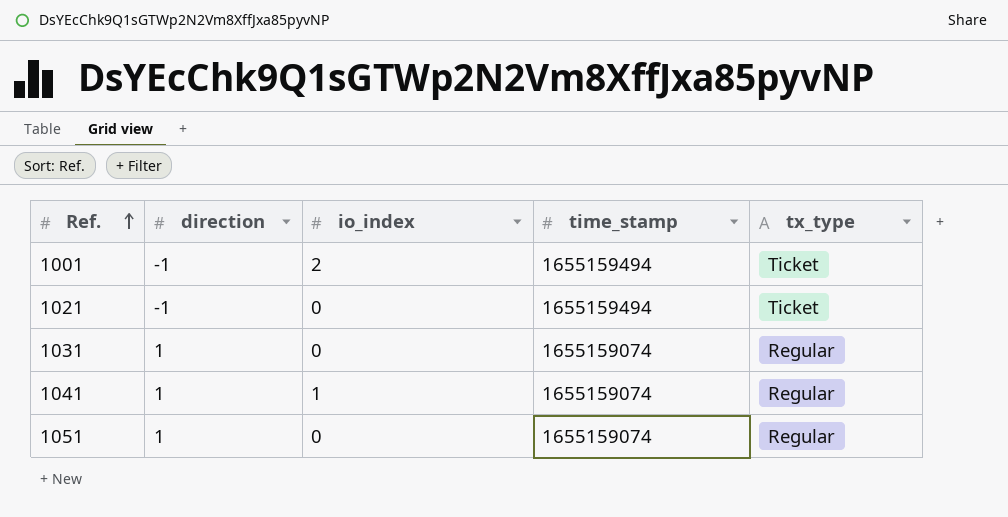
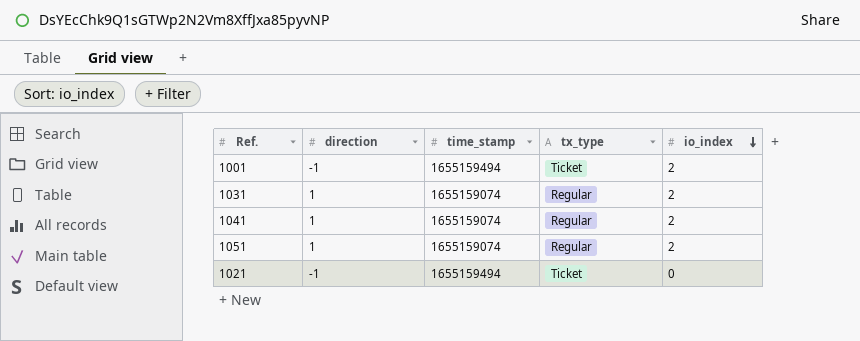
row order: Ref. ascending -> io_index descending
column io_index | position: 3 -> 5
1031 | io_index: 0 -> 2
1041 | io_index: 1 -> 2
1051 | io_index: 0 -> 2

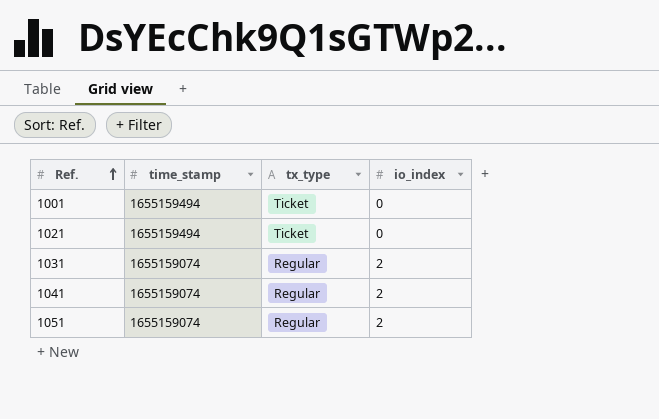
row order: io_index descending -> Ref. ascending
column direction | position: 2 -> none
1001 | io_index: 2 -> 0

